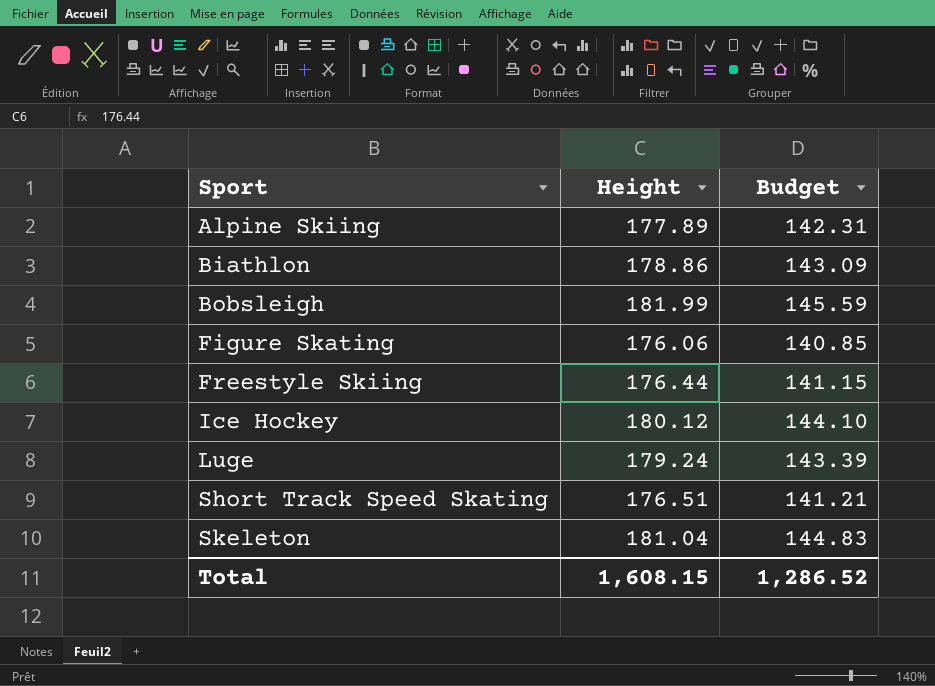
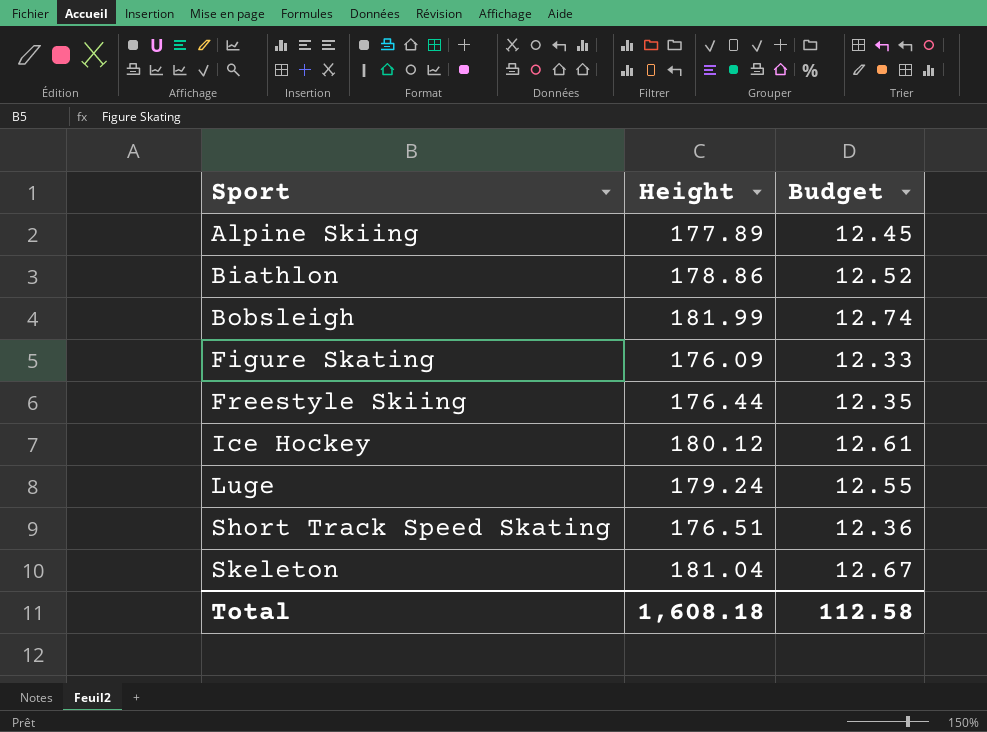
column Budget | formula: [Height] * 0.8 -> [Height] * 0.07
Figure Skating | Height: 176.06 -> 176.09
Total | Height: 1,608.15 -> 1,608.18
Total | Budget: 1,286.52 -> 112.58

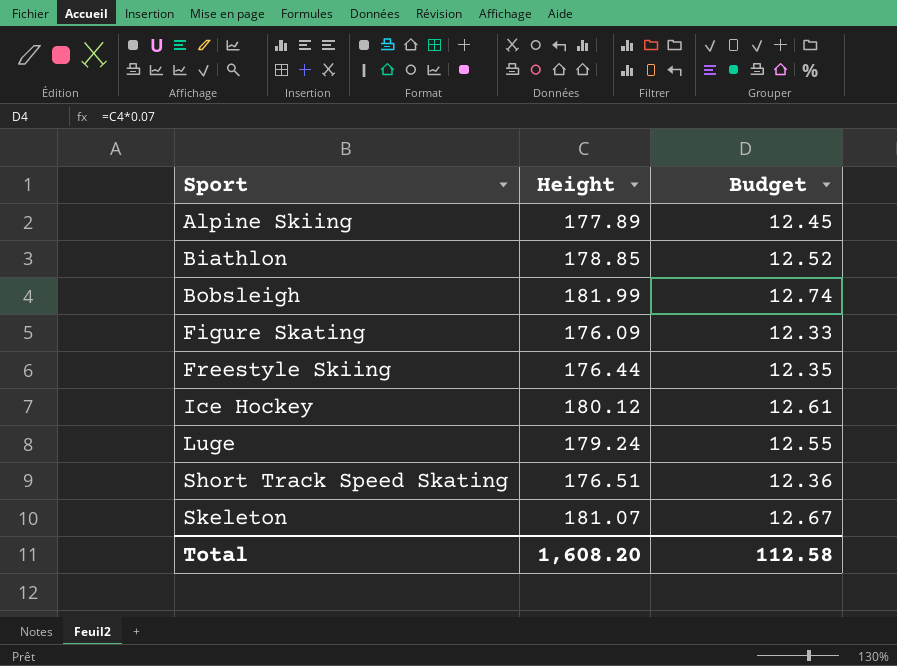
Biathlon | Height: 178.86 -> 178.85
Skeleton | Height: 181.04 -> 181.07
Total | Height: 1,608.18 -> 1,608.20

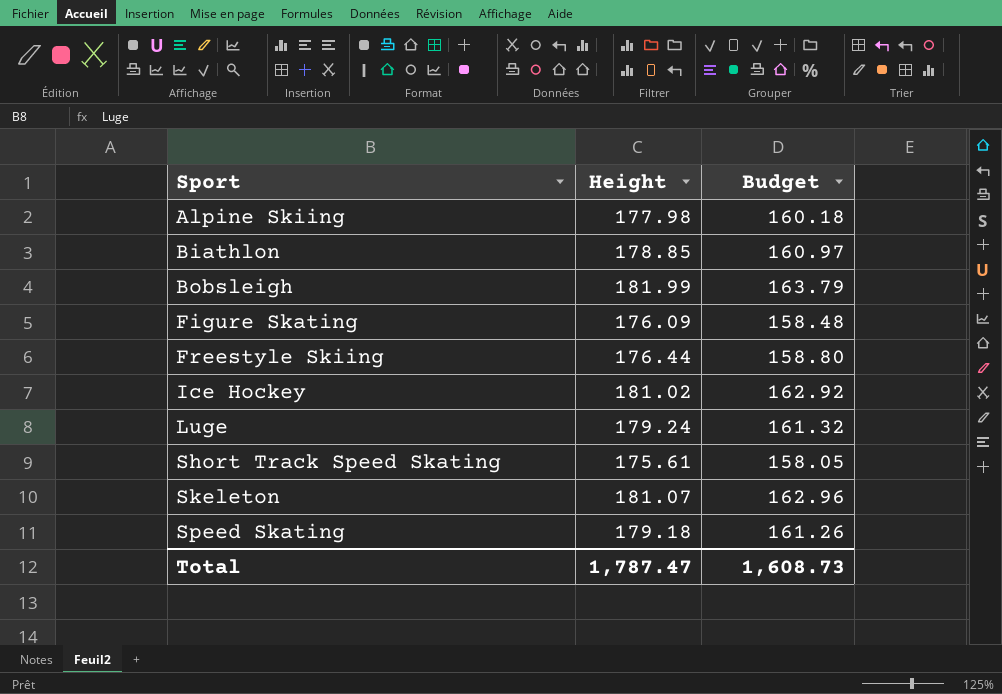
column Budget | formula: [Height] * 0.07 -> [Height] * 0.9
Alpine Skiing | Height: 177.89 -> 177.98
Ice Hockey | Height: 180.12 -> 181.02
Short Track Speed Skating | Height: 176.51 -> 175.61
row Speed Skating: none -> 179.18 | 161.26
Total | Height: 1,608.20 -> 1,787.47
Total | Budget: 112.58 -> 1,608.73

